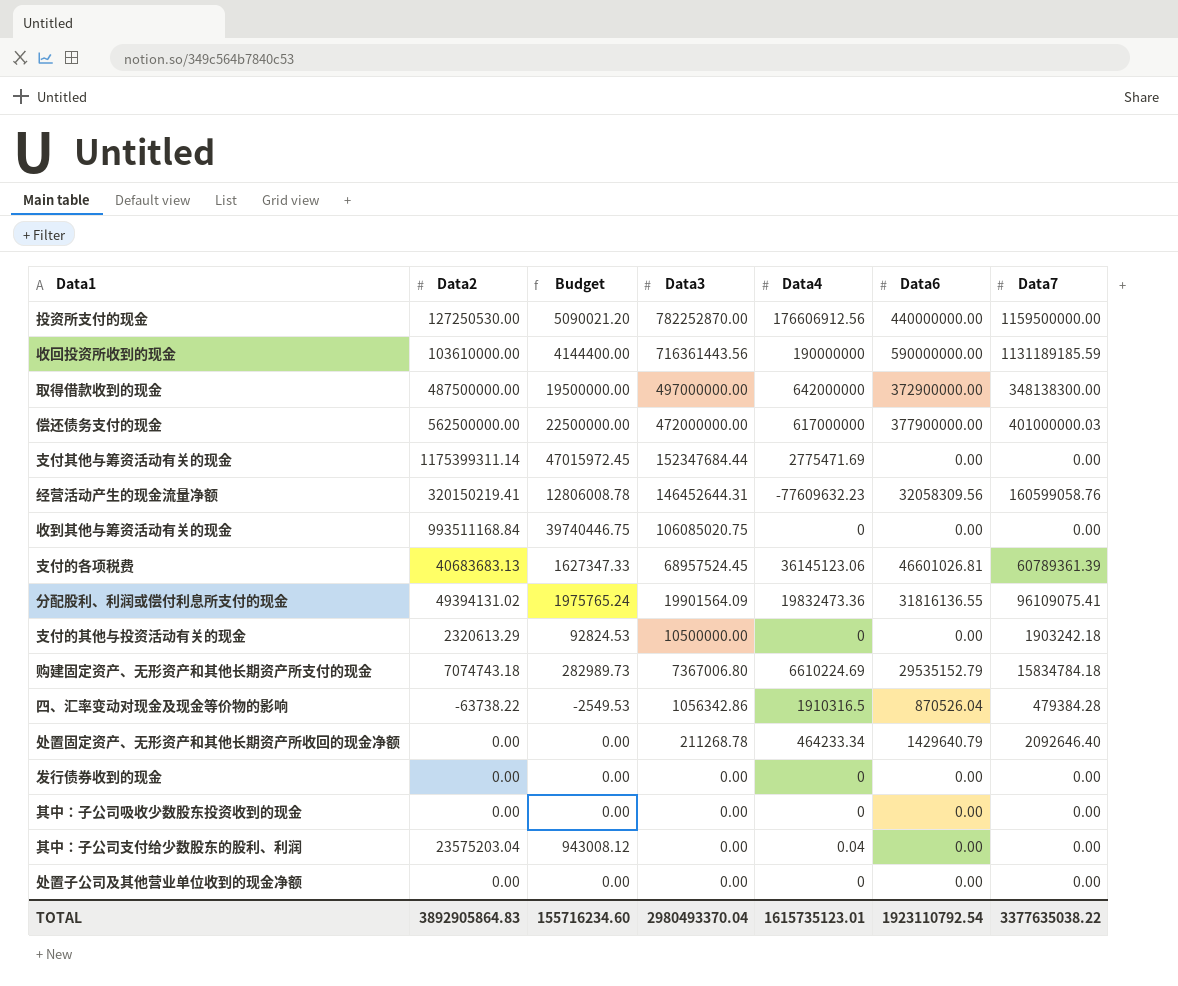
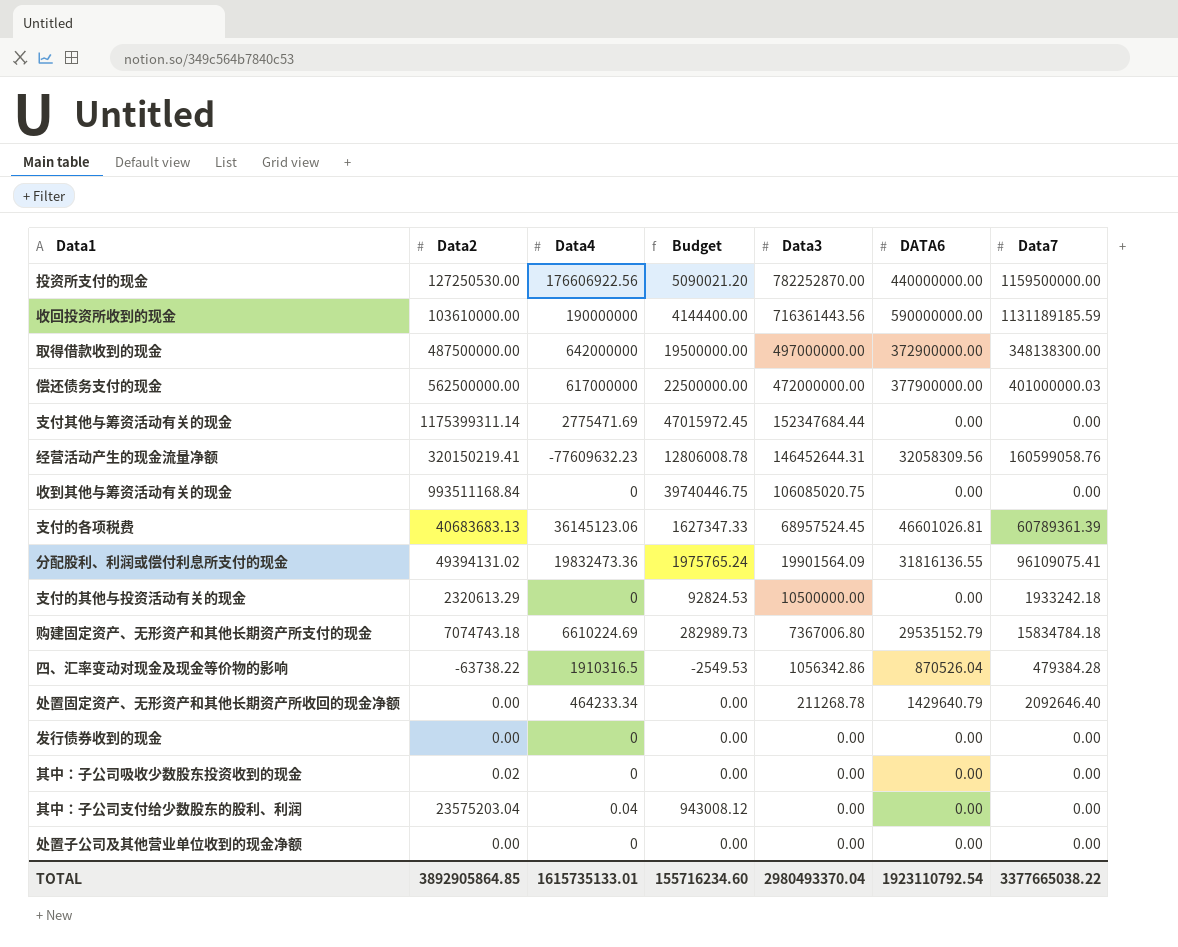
column Data4 | position: 5 -> 3
column name: Data6 -> DATA6
投资所支付的现金 | Data4: 176606912.56 -> 176606922.56
支付的其他与投资活动有关的现金 | Data7: 1903242.18 -> 1933242.18
其中：子公司吸收少数股东投资收到的现金 | Data2: 0.00 -> 0.02
TOTAL | Data2: 3892905864.83 -> 3892905864.85
TOTAL | Data4: 1615735123.01 -> 1615735133.01
TOTAL | Data7: 3377635038.22 -> 3377665038.22

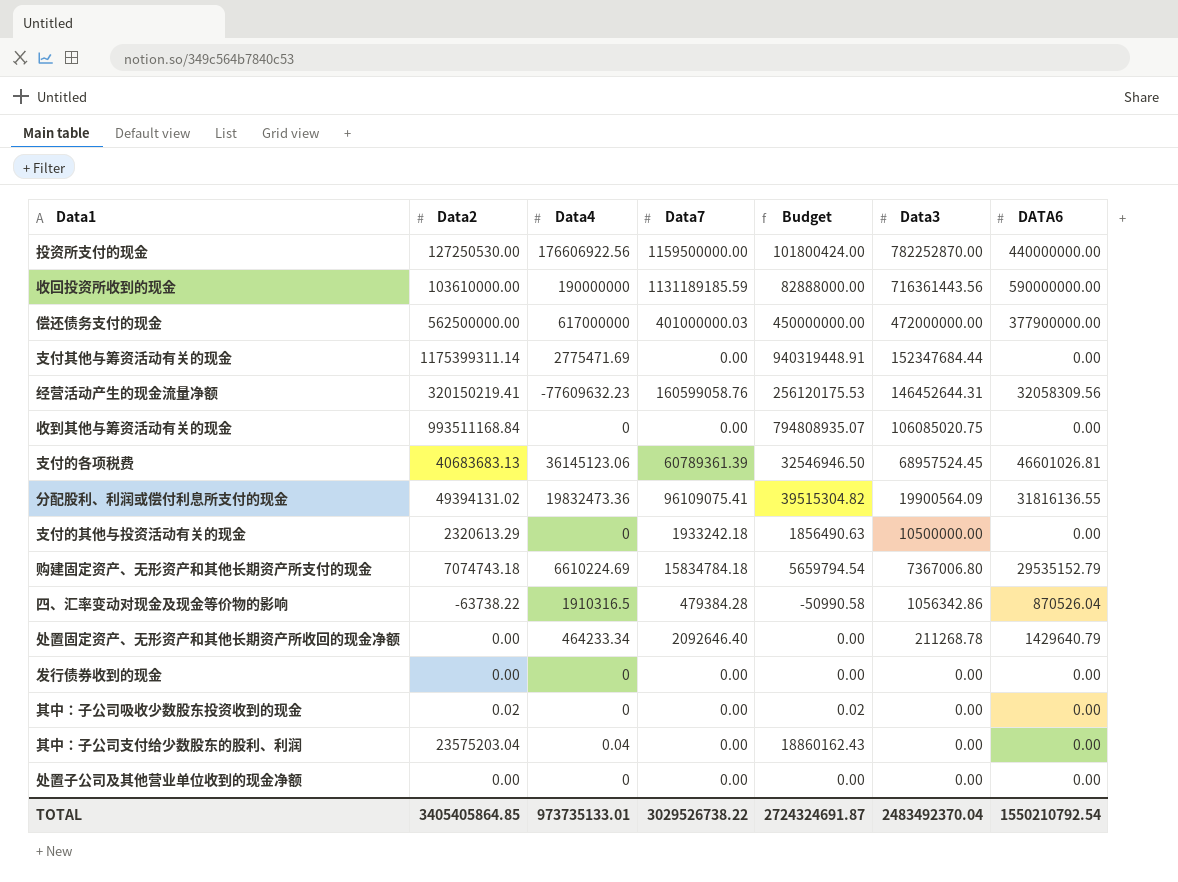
column Data7 | position: 7 -> 4
column Budget | formula: [Data2] * 0.04 -> [Data2] * 0.8
row 取得借款收到的现金: 487500000.00 | 642000000 | 19500000.00 | 497000000.00 | 372900000.00 | 348138300.00 -> none
分配股利、利润或偿付利息所支付的现金 | Data3: 19901564.09 -> 19900564.09
TOTAL | Data2: 3892905864.85 -> 3405405864.85
TOTAL | Data4: 1615735133.01 -> 973735133.01
TOTAL | Data7: 3377665038.22 -> 3029526738.22
TOTAL | Budget: 155716234.60 -> 2724324691.87
TOTAL | Data3: 2980493370.04 -> 2483492370.04
TOTAL | DATA6: 1923110792.54 -> 1550210792.54

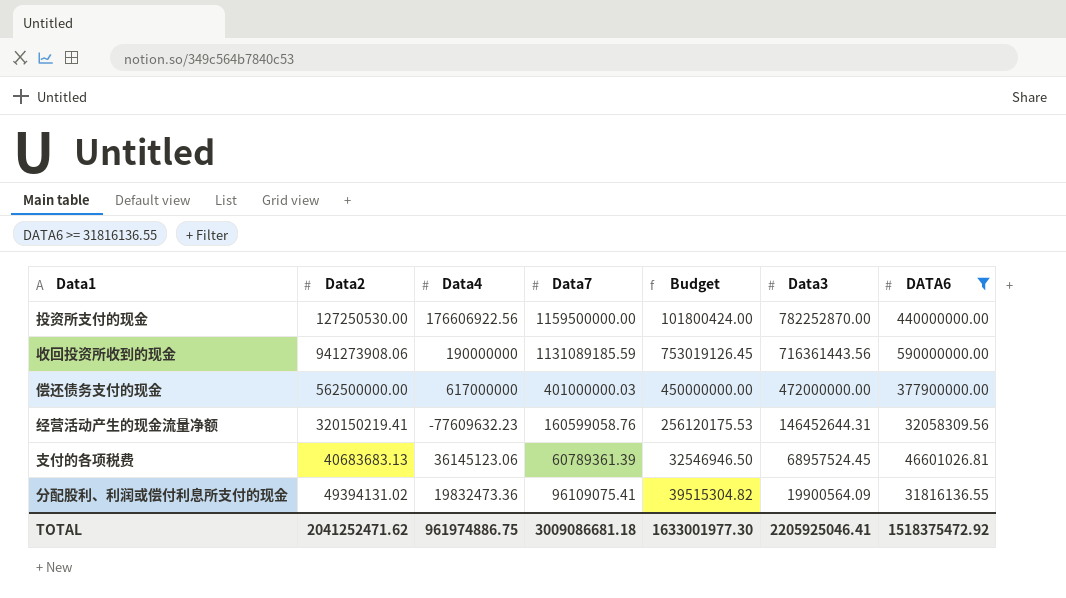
filter: none -> DATA6 >= 31816136.55
收回投资所收到的现金 | Data2: 103610000.00 -> 941273908.06
收回投资所收到的现金 | Data7: 1131189185.59 -> 1131089185.59
收回投资所收到的现金 | Budget: 82888000.00 -> 753019126.45
TOTAL | Data2: 3405405864.85 -> 2041252471.62
TOTAL | Data4: 973735133.01 -> 961974886.75
TOTAL | Data7: 3029526738.22 -> 3009086681.18
TOTAL | Budget: 2724324691.87 -> 1633001977.30
TOTAL | Data3: 2483492370.04 -> 2205925046.41
TOTAL | DATA6: 1550210792.54 -> 1518375472.92

